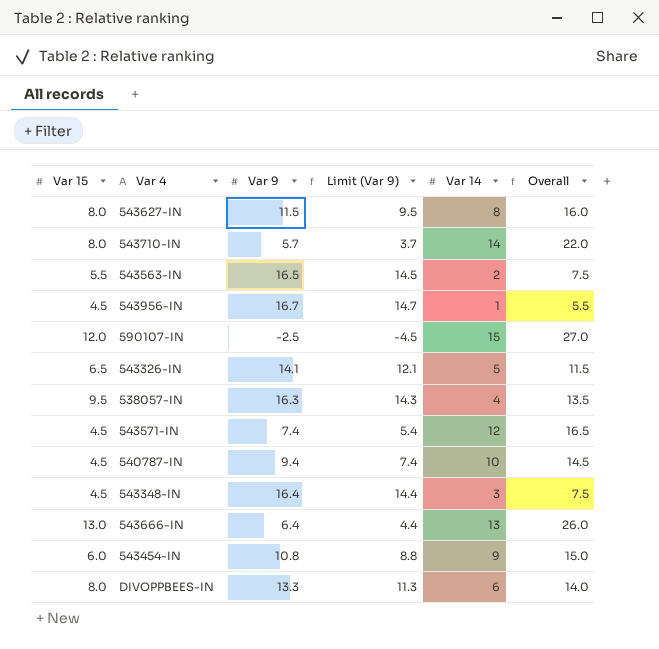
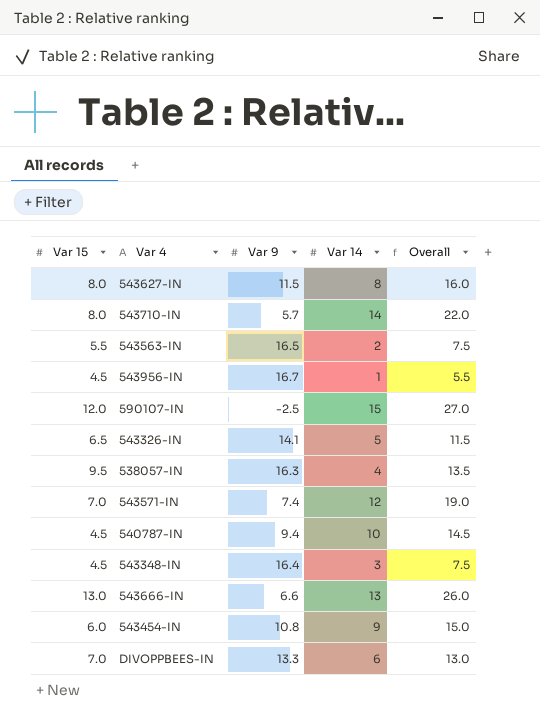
column Limit (Var 9) | formula: [Var 9] - 2 -> none
543571-IN | Var 15: 4.5 -> 7.0
543571-IN | Overall: 16.5 -> 19.0
543666-IN | Var 9: 6.4 -> 6.6
DIVOPPBEES-IN | Var 15: 8.0 -> 7.0
DIVOPPBEES-IN | Overall: 14.0 -> 13.0

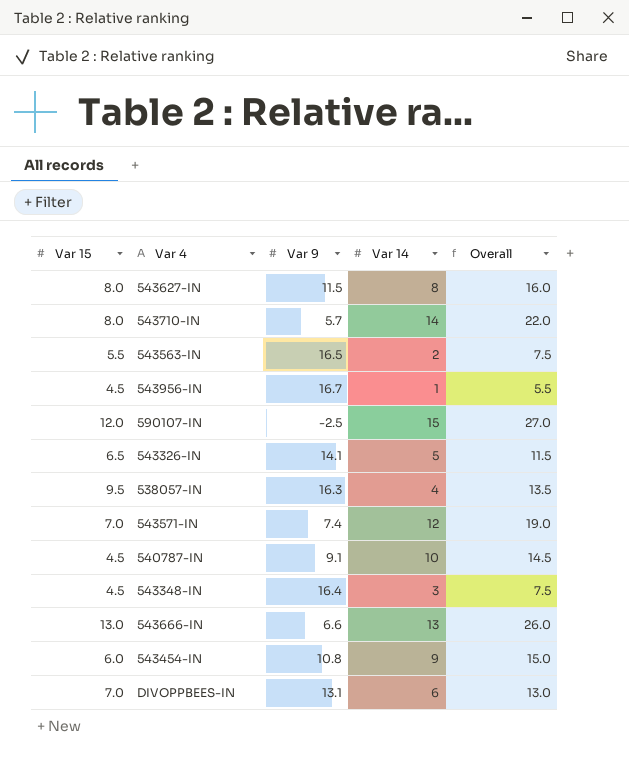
540787-IN | Var 9: 9.4 -> 9.1
DIVOPPBEES-IN | Var 9: 13.3 -> 13.1

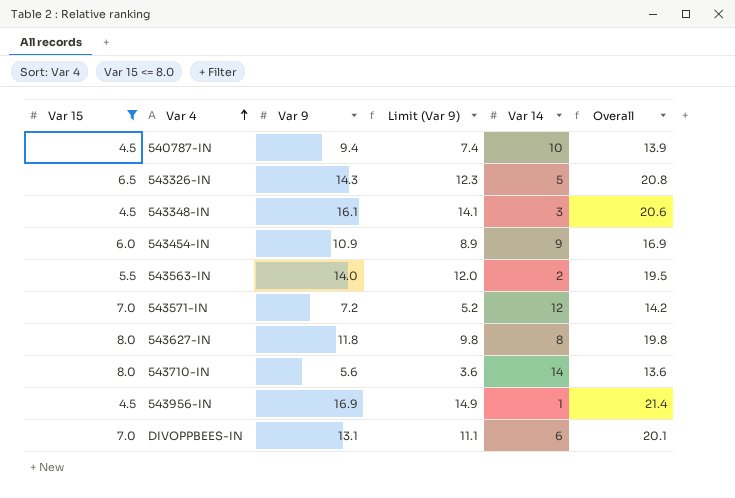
filter: none -> Var 15 <= 8.0
row order: none -> Var 4 ascending
column Limit (Var 9) | formula: none -> [Var 9] - 2
column Overall | formula: [Var 15] + [Var 14] -> [Var 15] + [Var 9]
540787-IN | Var 9: 9.1 -> 9.4
543326-IN | Var 9: 14.1 -> 14.3
543348-IN | Var 9: 16.4 -> 16.1
543454-IN | Var 9: 10.8 -> 10.9
543563-IN | Var 9: 16.5 -> 14.0
543571-IN | Var 9: 7.4 -> 7.2
543627-IN | Var 9: 11.5 -> 11.8
543710-IN | Var 9: 5.7 -> 5.6
543956-IN | Var 9: 16.7 -> 16.9

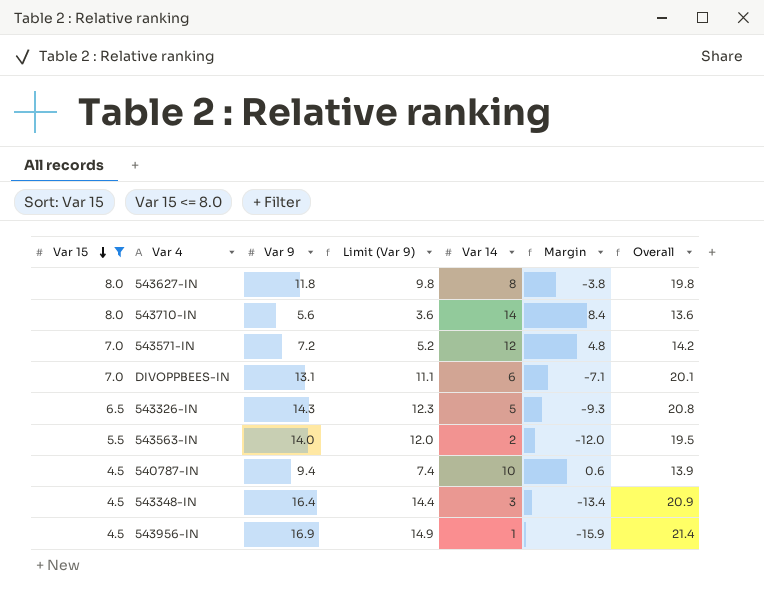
row order: Var 4 ascending -> Var 15 descending
column Margin | formula: none -> [Var 14] - [Var 9]
row 543454-IN: 6.0 | 10.9 | 8.9 | 9 | 16.9 -> none
543348-IN | Var 9: 16.1 -> 16.4
543348-IN | Limit (Var 9): 14.1 -> 14.4
543348-IN | Overall: 20.6 -> 20.9

